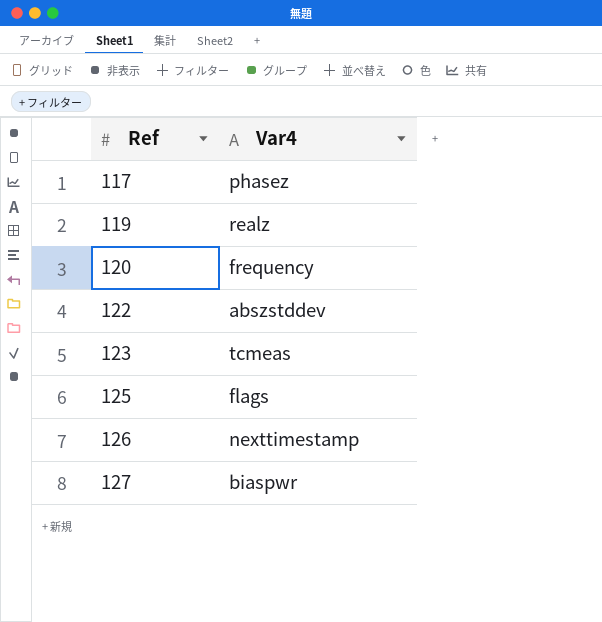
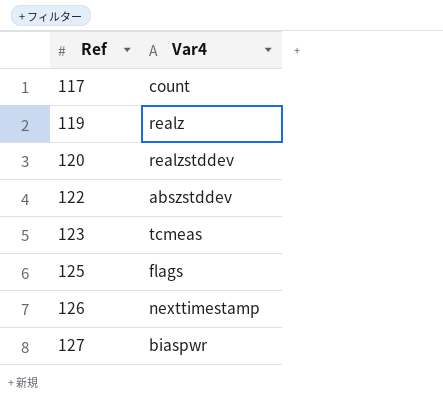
117 | Var4: phasez -> count
120 | Var4: frequency -> realzstddev

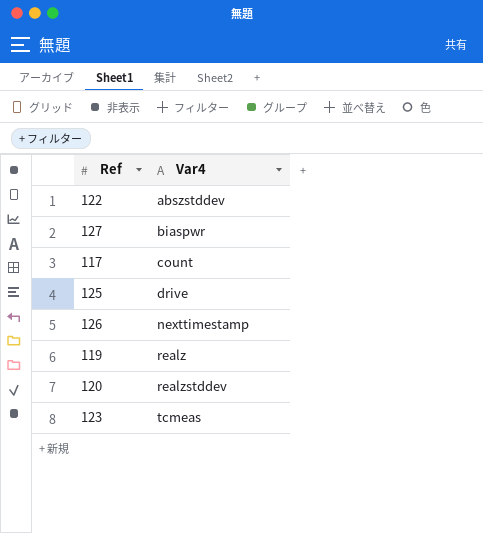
row order: Ref ascending -> Var4 ascending
125 | Var4: flags -> drive

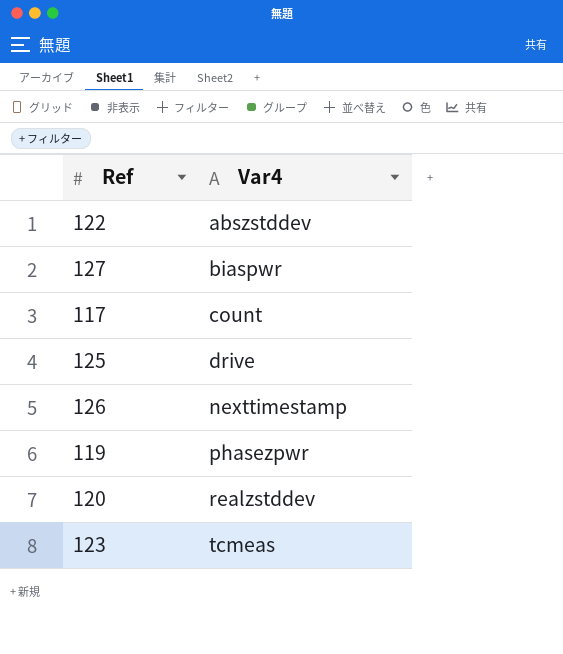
119 | Var4: realz -> phasezpwr

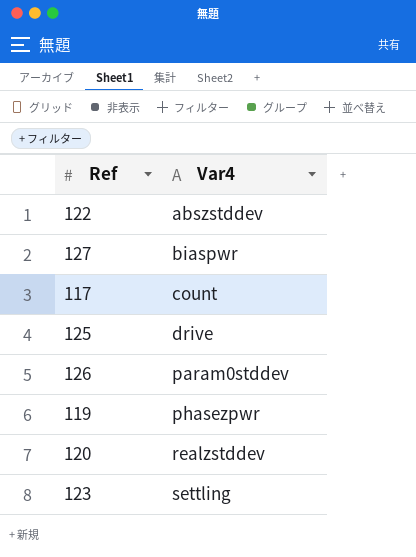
126 | Var4: nexttimestamp -> param0stddev
123 | Var4: tcmeas -> settling

